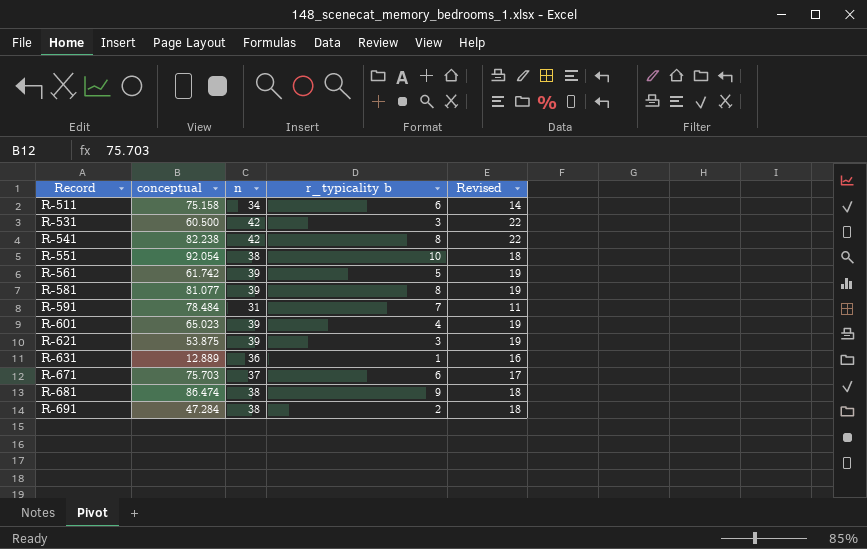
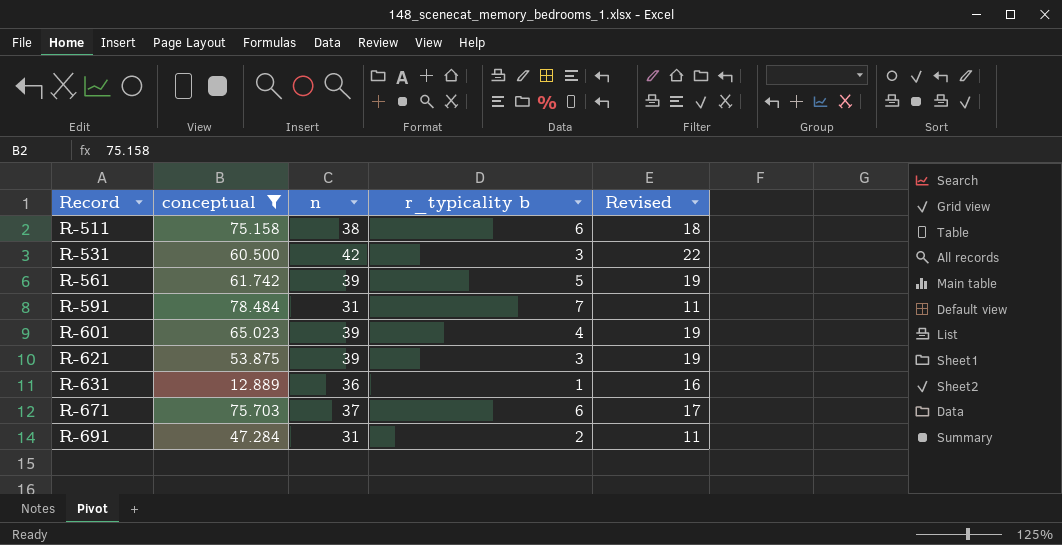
filter: none -> conceptual <= 78.484
R-511 | n: 34 -> 38
R-511 | Revised: 14 -> 18
R-691 | n: 38 -> 31
R-691 | Revised: 18 -> 11

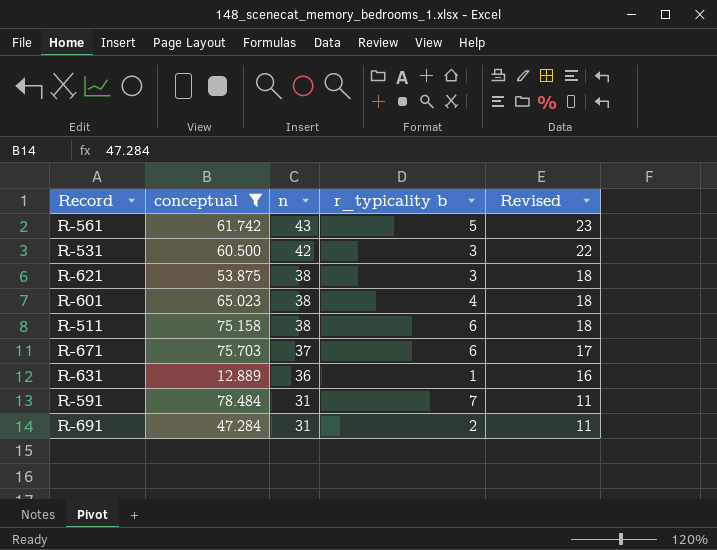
row order: Record ascending -> n descending
R-561 | n: 39 -> 43
R-561 | Revised: 19 -> 23
R-621 | n: 39 -> 38
R-621 | Revised: 19 -> 18
R-601 | n: 39 -> 38
R-601 | Revised: 19 -> 18

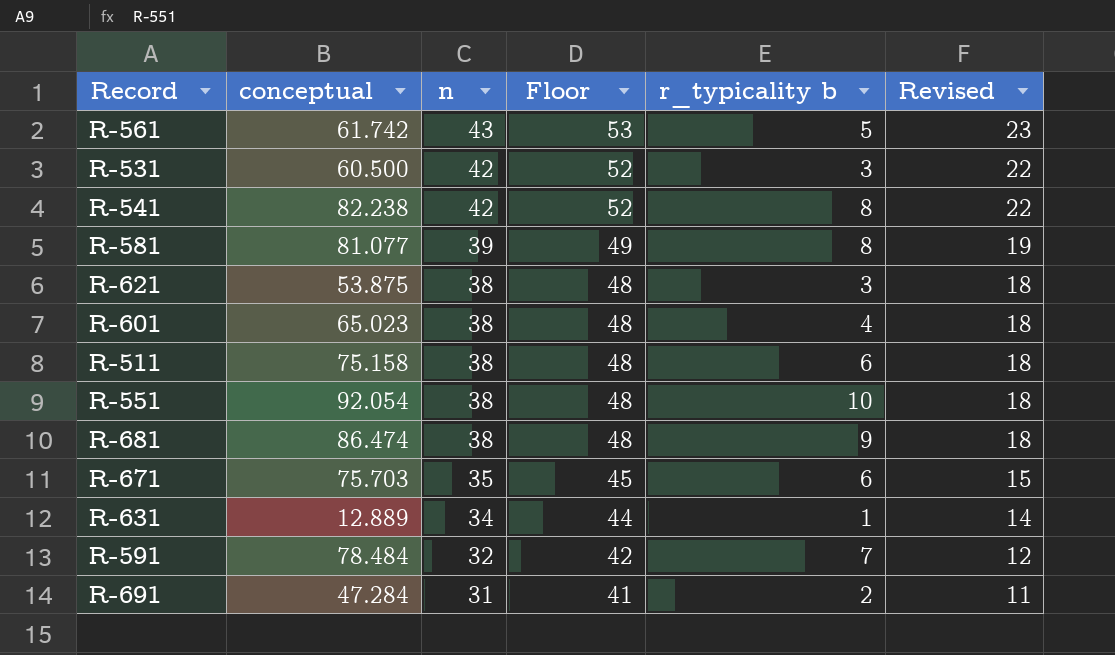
filter: conceptual <= 78.484 -> none
column Floor | formula: none -> [n] + 10
R-671 | n: 37 -> 35
R-671 | Revised: 17 -> 15
R-631 | n: 36 -> 34
R-631 | Revised: 16 -> 14
R-591 | n: 31 -> 32
R-591 | Revised: 11 -> 12

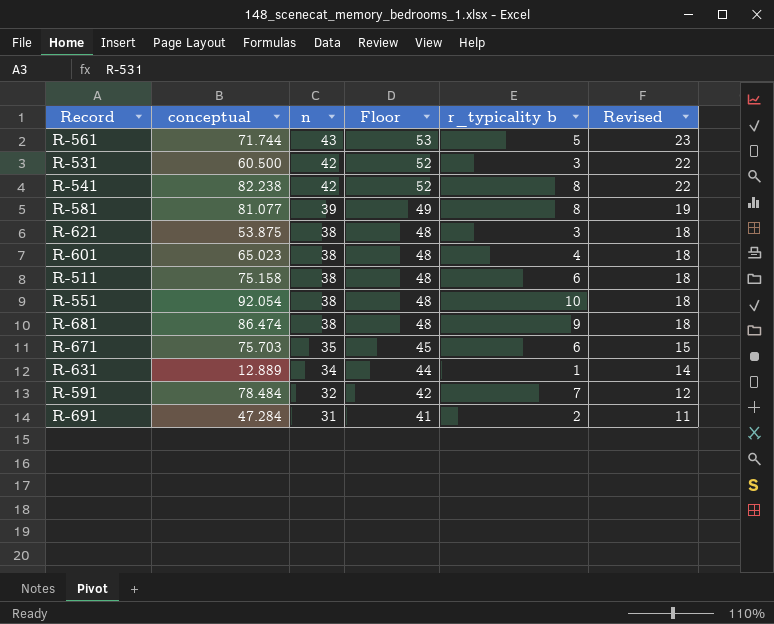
R-561 | conceptual: 61.742 -> 71.744

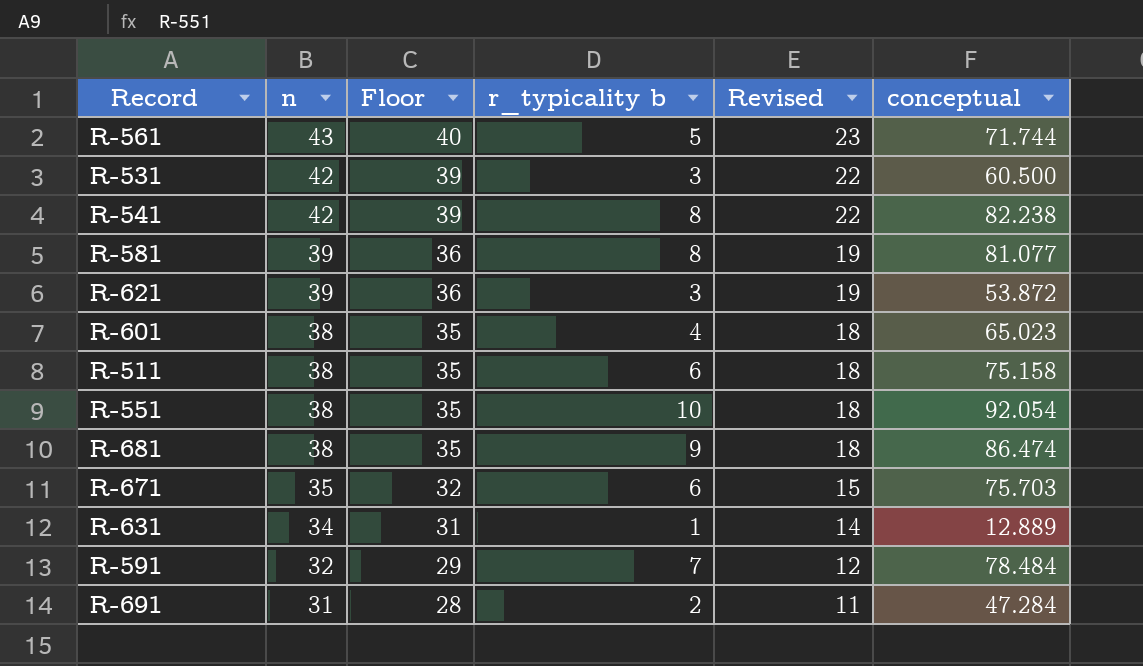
column Floor | formula: [n] + 10 -> [n] - 3
column conceptual | position: 2 -> 6
R-621 | n: 38 -> 39
R-621 | Revised: 18 -> 19
R-621 | conceptual: 53.875 -> 53.872

